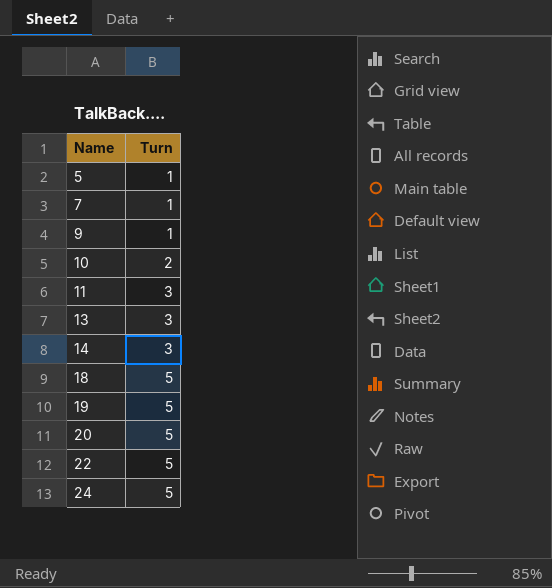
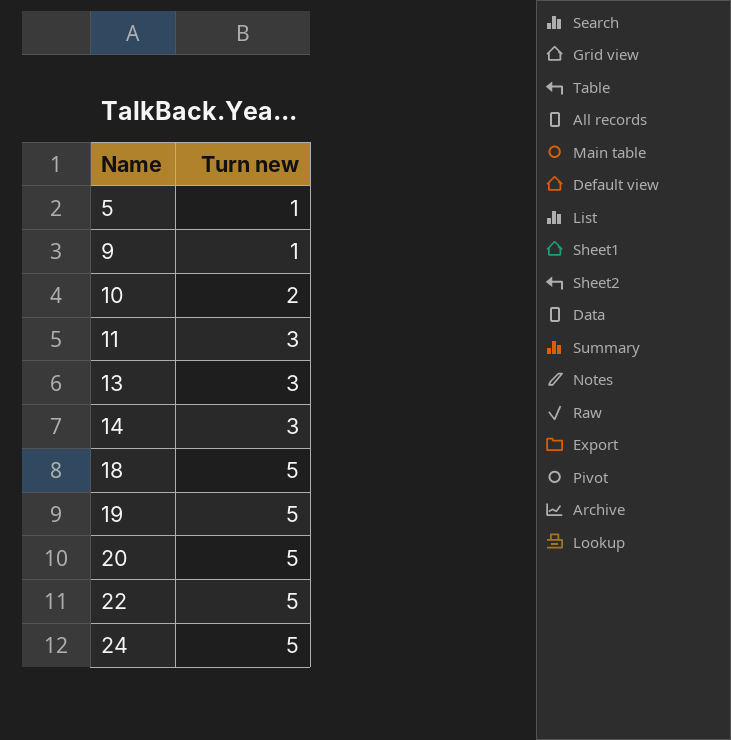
column name: Turn -> Turn new
row 7: 1 -> none

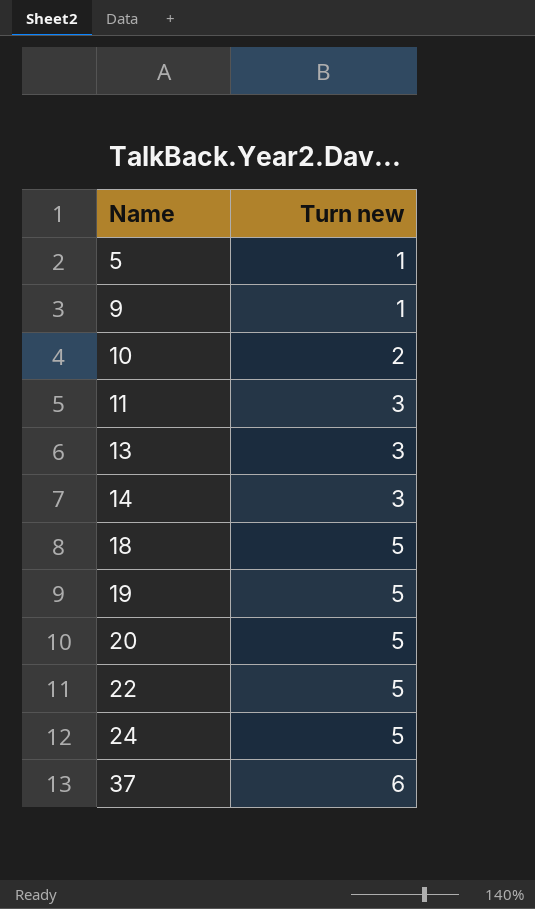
row 37: none -> 6

